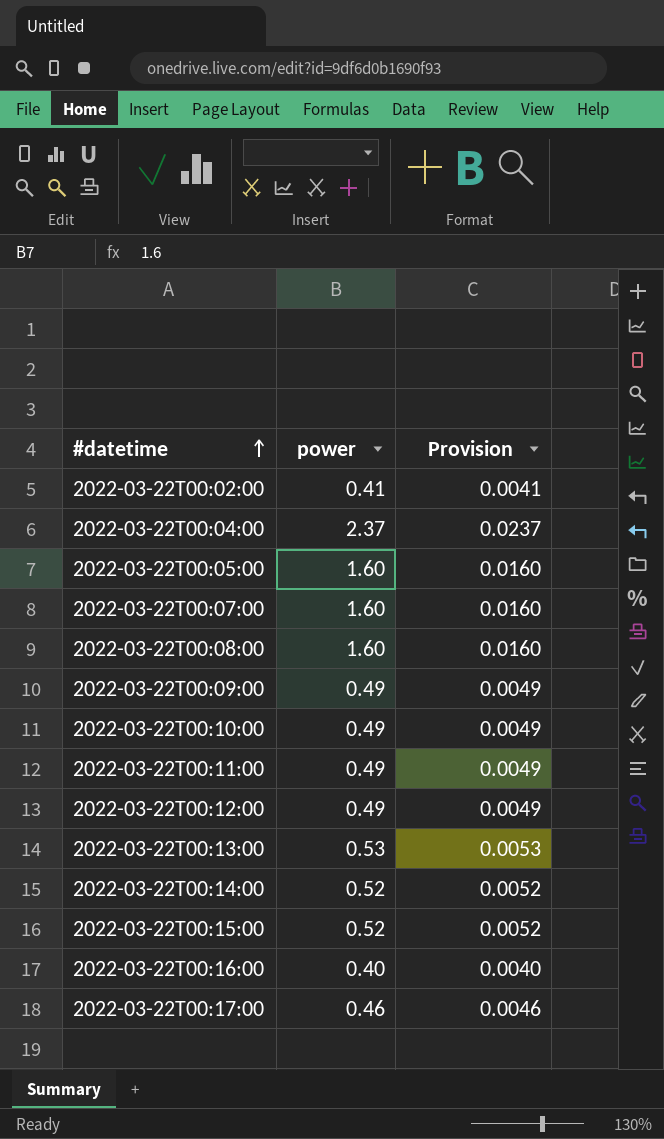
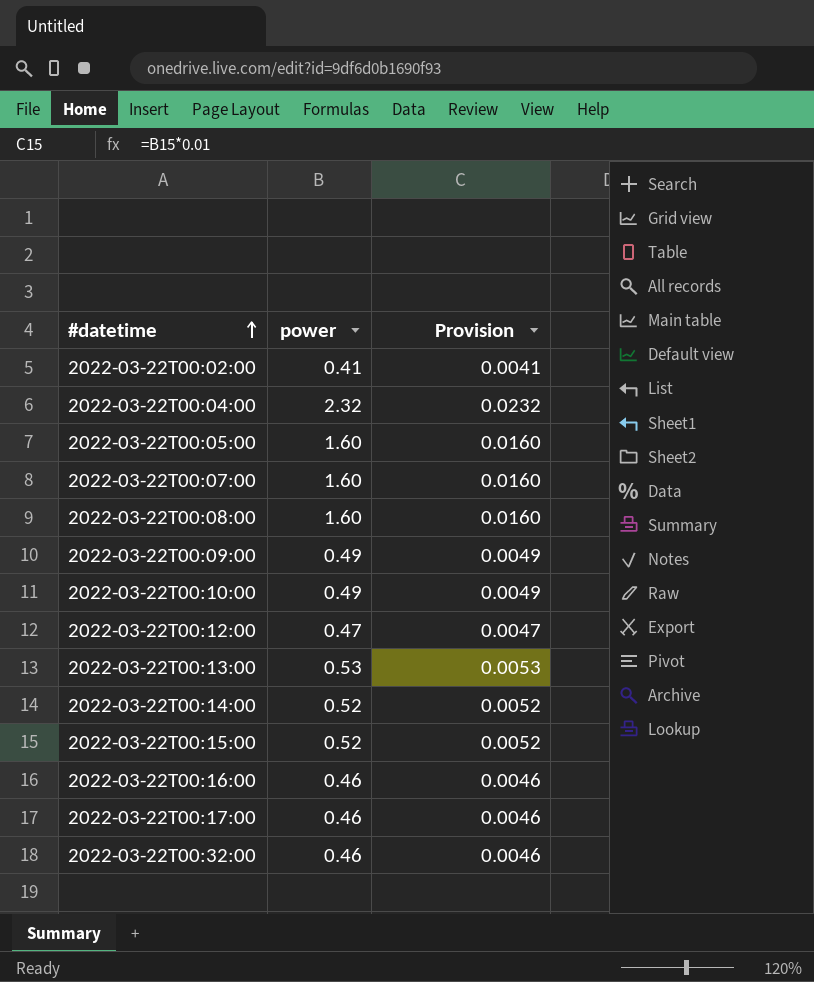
row 2022-03-22T00:11:00: 0.49 | 0.0049 -> none
2022-03-22T00:04:00 | power: 2.37 -> 2.32
2022-03-22T00:04:00 | Provision: 0.0237 -> 0.0232
2022-03-22T00:12:00 | power: 0.49 -> 0.47
2022-03-22T00:12:00 | Provision: 0.0049 -> 0.0047
2022-03-22T00:16:00 | power: 0.40 -> 0.46
2022-03-22T00:16:00 | Provision: 0.0040 -> 0.0046
row 2022-03-22T00:32:00: none -> 0.46 | 0.0046

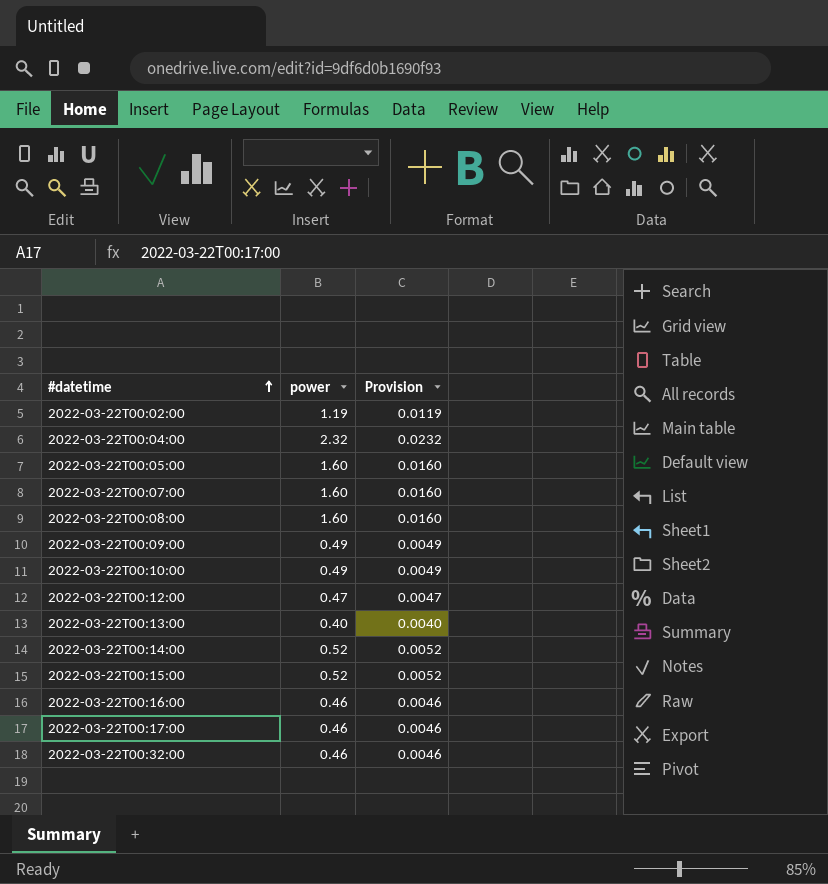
2022-03-22T00:02:00 | power: 0.41 -> 1.19
2022-03-22T00:02:00 | Provision: 0.0041 -> 0.0119
2022-03-22T00:13:00 | power: 0.53 -> 0.40
2022-03-22T00:13:00 | Provision: 0.0053 -> 0.0040

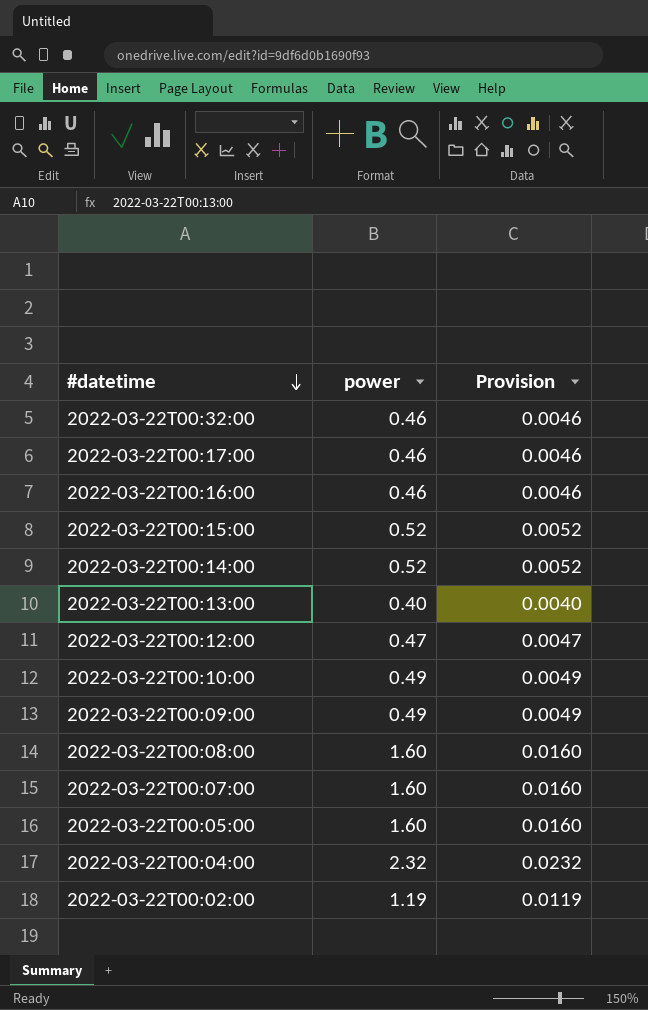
row order: #datetime ascending -> #datetime descending

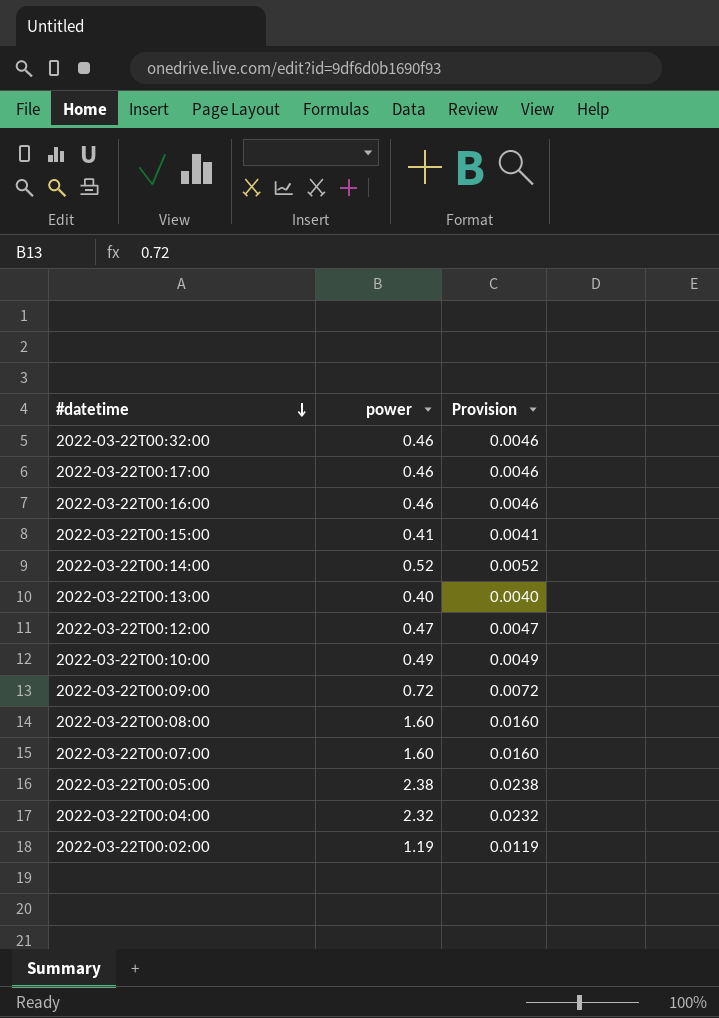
2022-03-22T00:15:00 | power: 0.52 -> 0.41
2022-03-22T00:15:00 | Provision: 0.0052 -> 0.0041
2022-03-22T00:09:00 | power: 0.49 -> 0.72
2022-03-22T00:09:00 | Provision: 0.0049 -> 0.0072
2022-03-22T00:05:00 | power: 1.60 -> 2.38
2022-03-22T00:05:00 | Provision: 0.0160 -> 0.0238

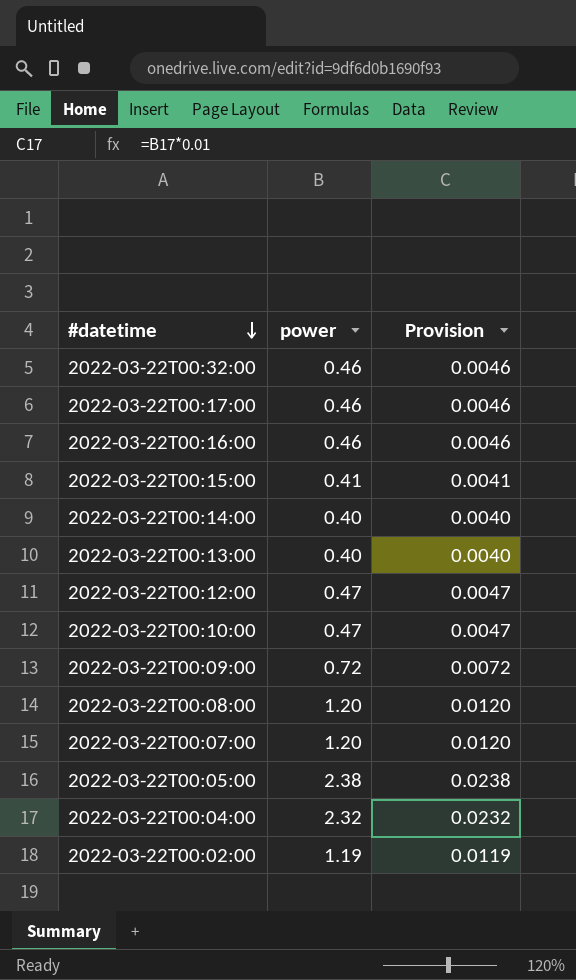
2022-03-22T00:14:00 | power: 0.52 -> 0.40
2022-03-22T00:14:00 | Provision: 0.0052 -> 0.0040
2022-03-22T00:10:00 | power: 0.49 -> 0.47
2022-03-22T00:10:00 | Provision: 0.0049 -> 0.0047
2022-03-22T00:08:00 | power: 1.60 -> 1.20
2022-03-22T00:08:00 | Provision: 0.0160 -> 0.0120
2022-03-22T00:07:00 | power: 1.60 -> 1.20
2022-03-22T00:07:00 | Provision: 0.0160 -> 0.0120

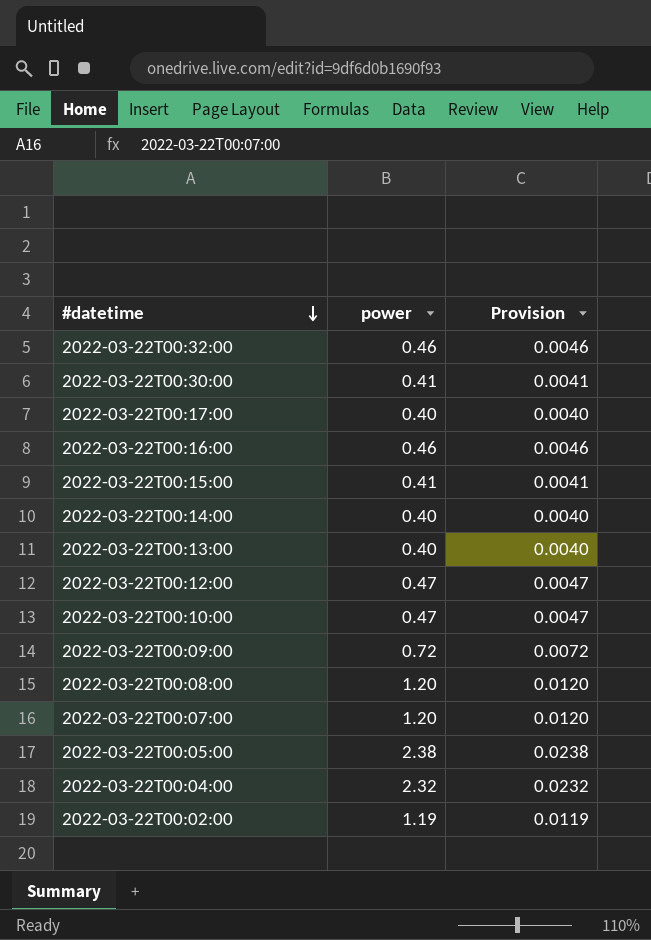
row 2022-03-22T00:30:00: none -> 0.41 | 0.0041
2022-03-22T00:17:00 | power: 0.46 -> 0.40
2022-03-22T00:17:00 | Provision: 0.0046 -> 0.0040

